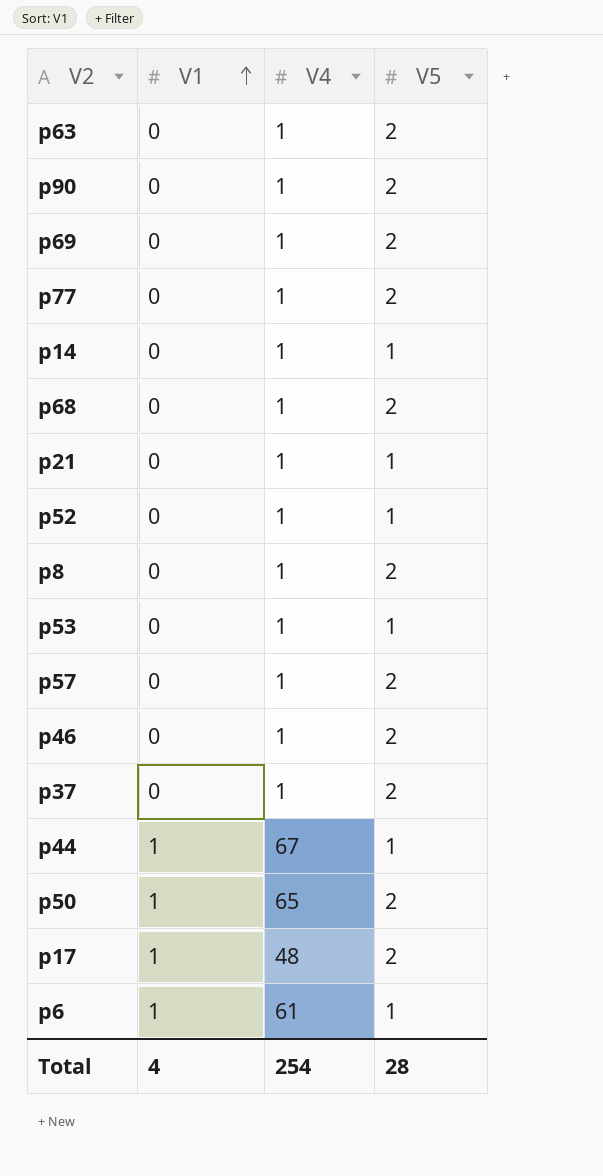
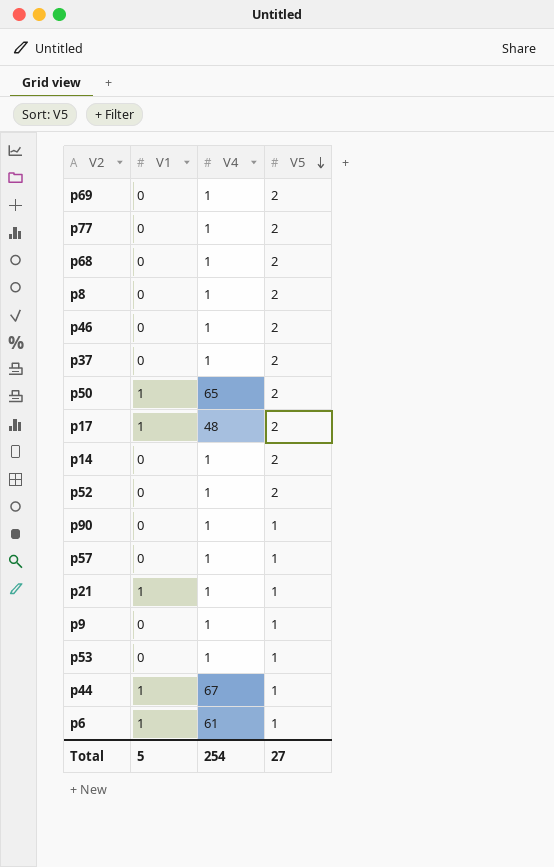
row order: V1 ascending -> V5 descending
row p63: 0 | 1 | 2 -> none
p14 | V5: 1 -> 2
p52 | V5: 1 -> 2
p90 | V5: 2 -> 1
p57 | V5: 2 -> 1
p21 | V1: 0 -> 1
row p9: none -> 0 | 1 | 1
Total | V1: 4 -> 5
Total | V5: 28 -> 27

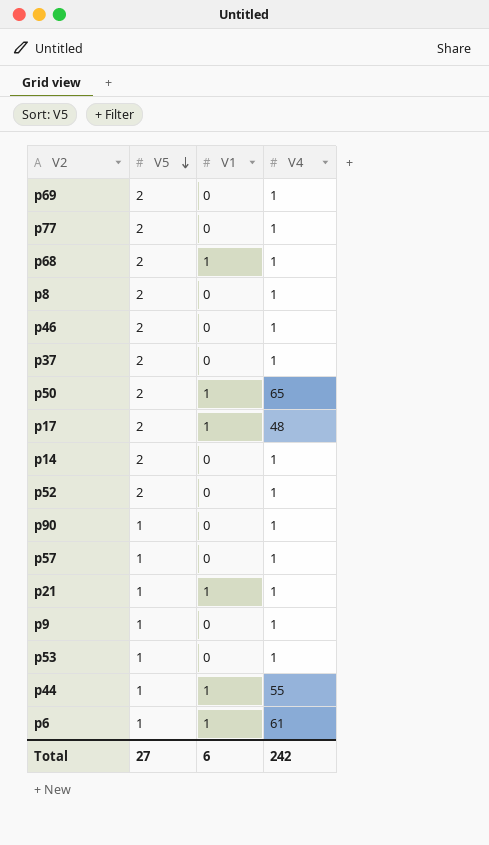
column V5 | position: 4 -> 2
p68 | V1: 0 -> 1
p44 | V4: 67 -> 55
Total | V1: 5 -> 6
Total | V4: 254 -> 242

